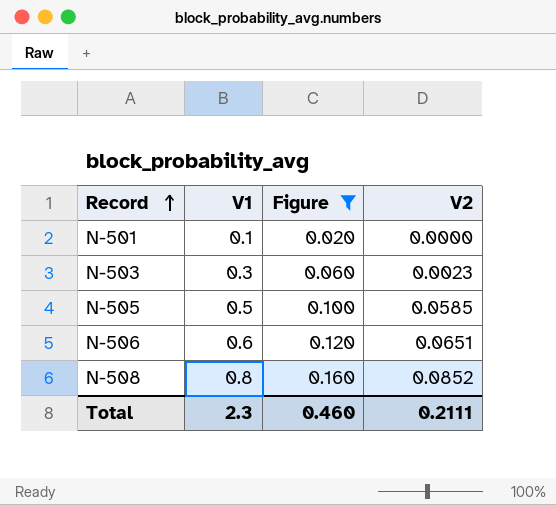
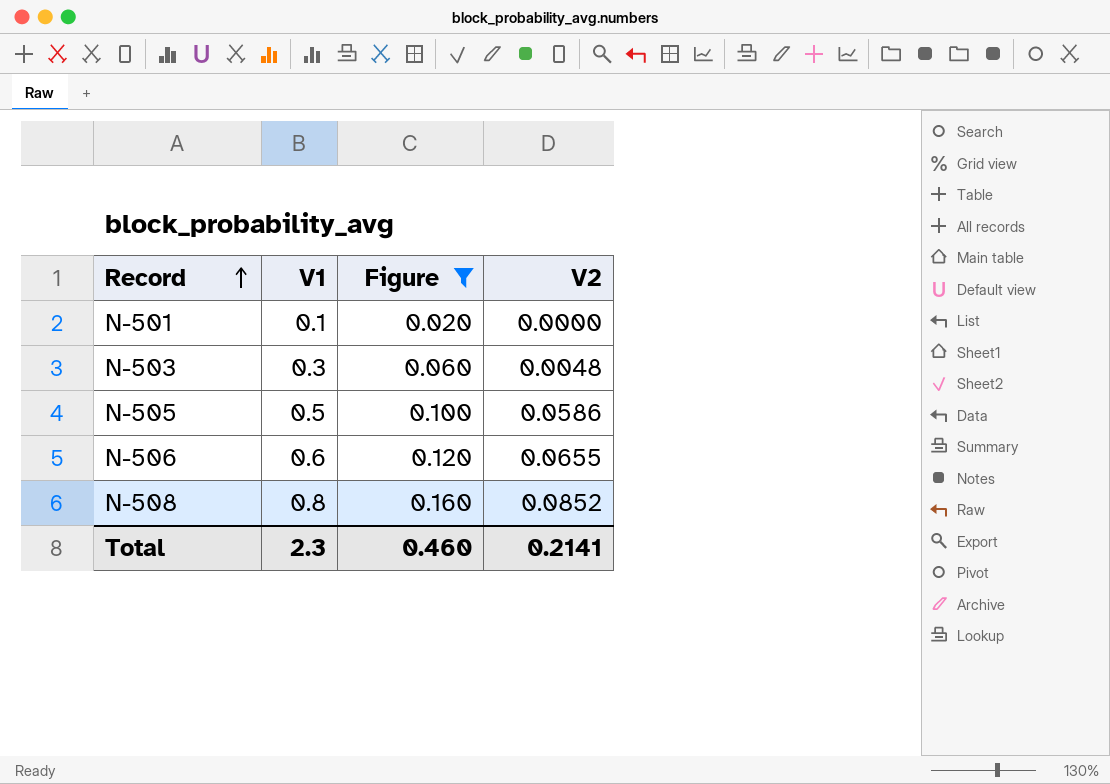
N-503 | V2: 0.0023 -> 0.0048
N-505 | V2: 0.0585 -> 0.0586
N-506 | V2: 0.0651 -> 0.0655
Total | V2: 0.2111 -> 0.2141

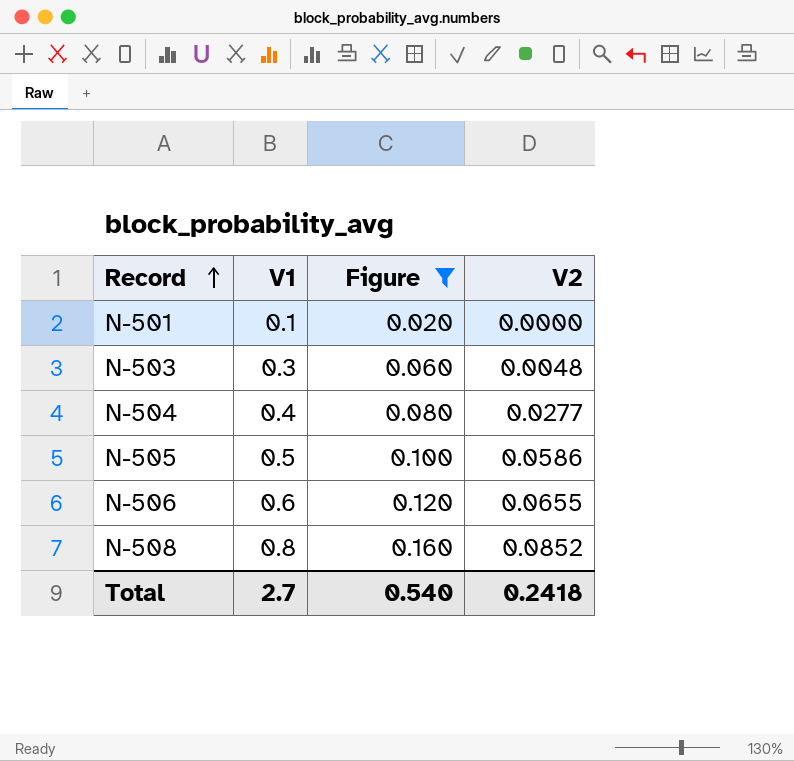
row N-504: none -> 0.4 | 0.080 | 0.0277
Total | V1: 2.3 -> 2.7
Total | Figure: 0.460 -> 0.540
Total | V2: 0.2141 -> 0.2418

